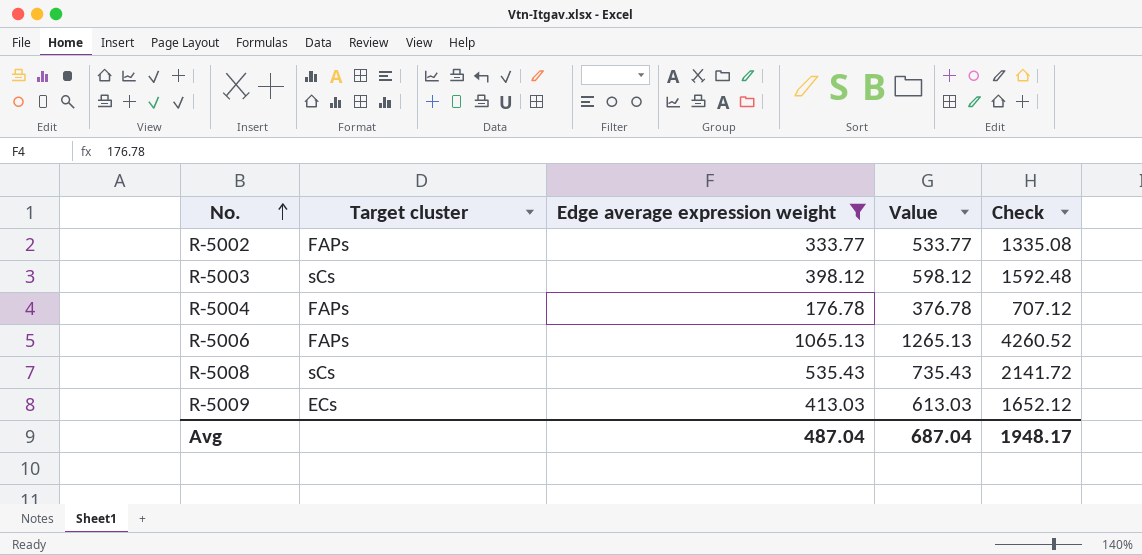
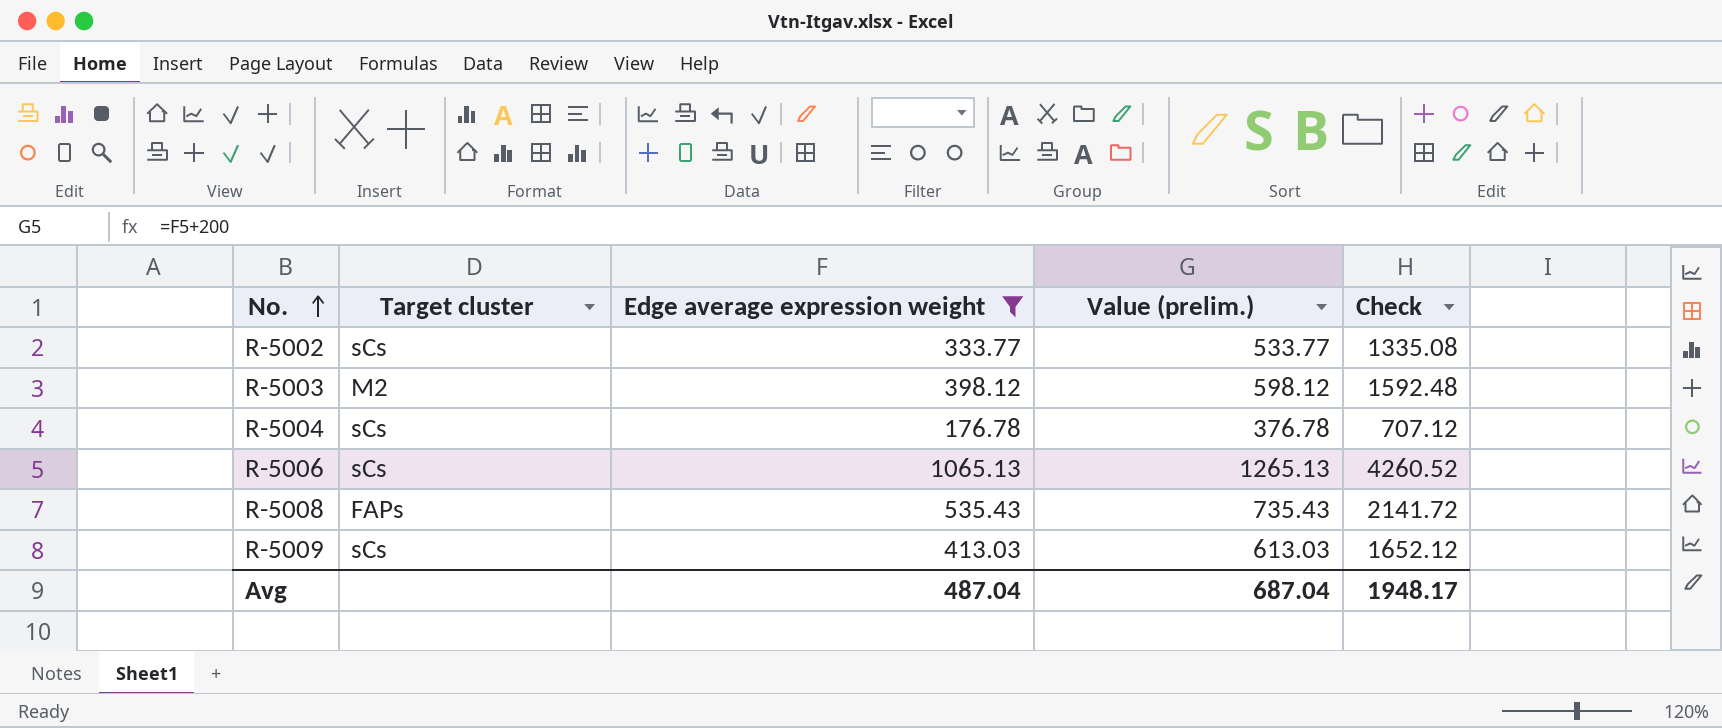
column name: Value -> Value (prelim.)
R-5002 | Target cluster: FAPs -> sCs
R-5003 | Target cluster: sCs -> M2
R-5004 | Target cluster: FAPs -> sCs
R-5006 | Target cluster: FAPs -> sCs
R-5008 | Target cluster: sCs -> FAPs
R-5009 | Target cluster: ECs -> sCs

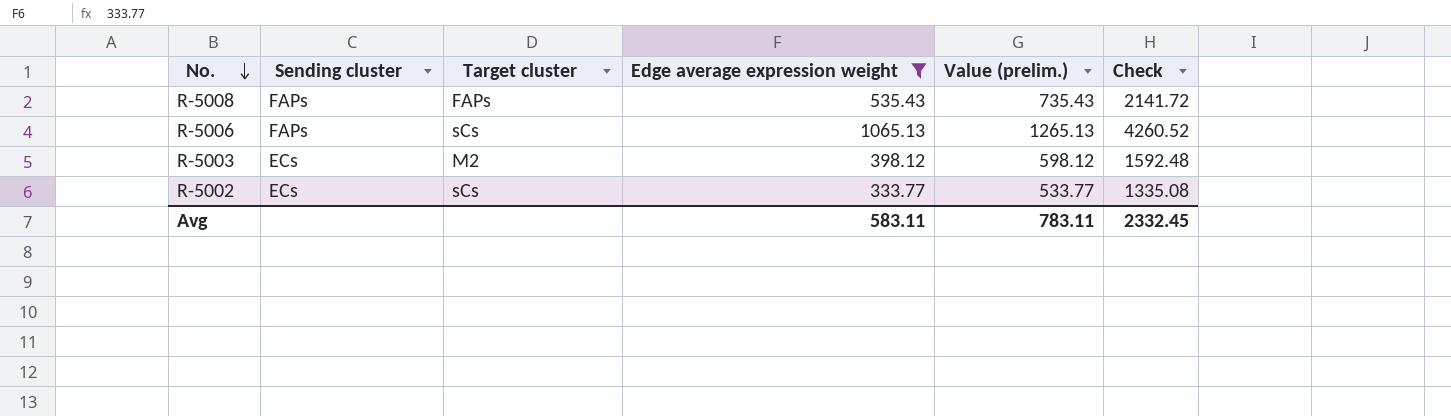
row order: No. ascending -> No. descending
column Sending cluster | position: none -> 2
row R-5004: sCs | 176.78 | 376.78 | 707.12 -> none
row R-5009: sCs | 413.03 | 613.03 | 1652.12 -> none
Avg | Edge average expression weight: 487.04 -> 583.11
Avg | Value (prelim.): 687.04 -> 783.11
Avg | Check: 1948.17 -> 2332.45

